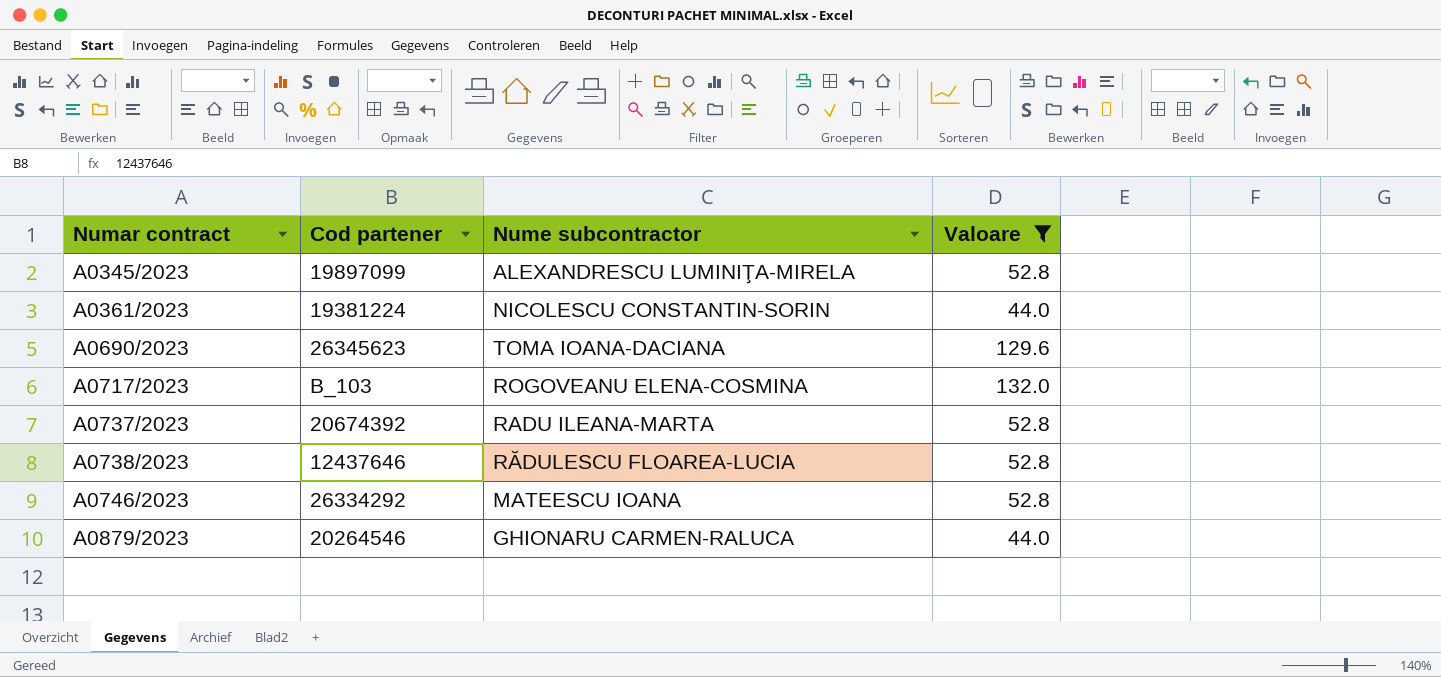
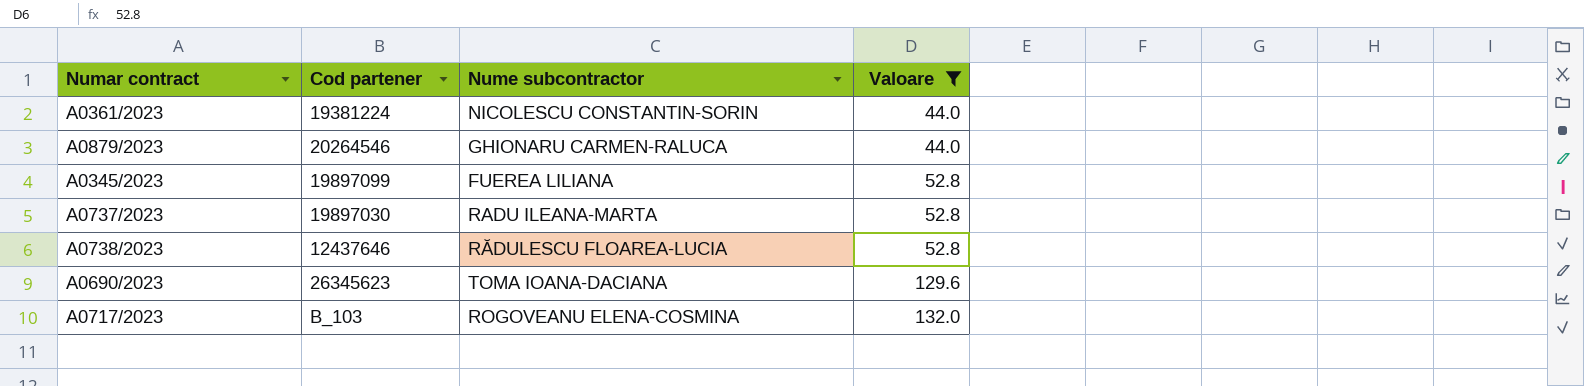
row order: Numar contract ascending -> Valoare ascending
row A0746/2023: 26334292 | MATEESCU IOANA | 52.8 -> none
A0345/2023 | Nume subcontractor: ALEXANDRESCU LUMINIŢA-MIRELA -> FUEREA LILIANA
A0737/2023 | Cod partener: 20674392 -> 19897030

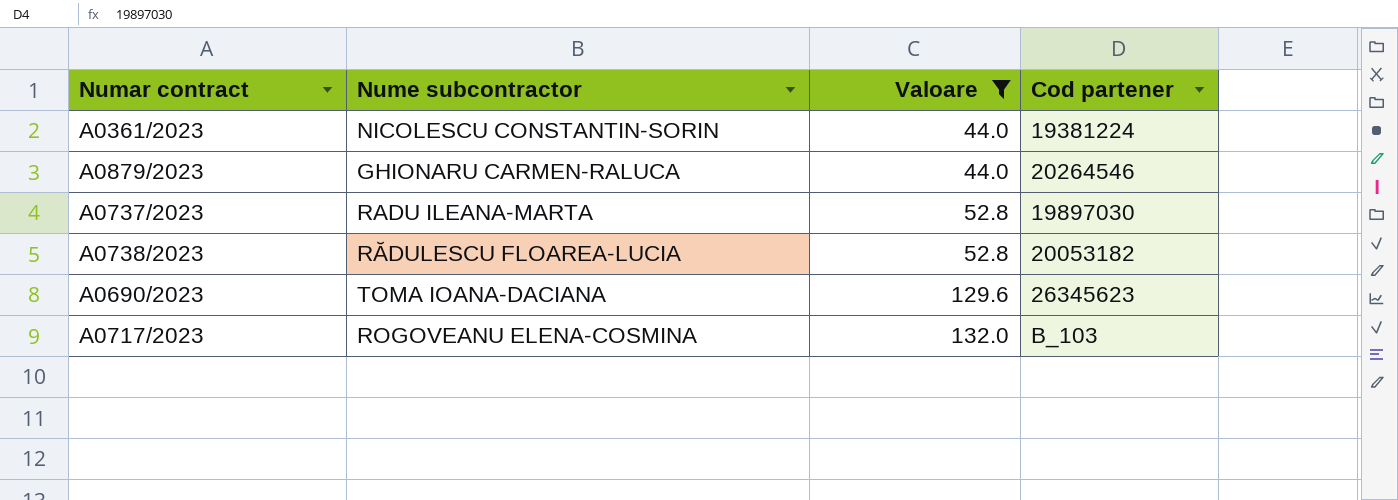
column Cod partener | position: 2 -> 4
row A0345/2023: 19897099 | FUEREA LILIANA | 52.8 -> none
A0738/2023 | Cod partener: 12437646 -> 20053182

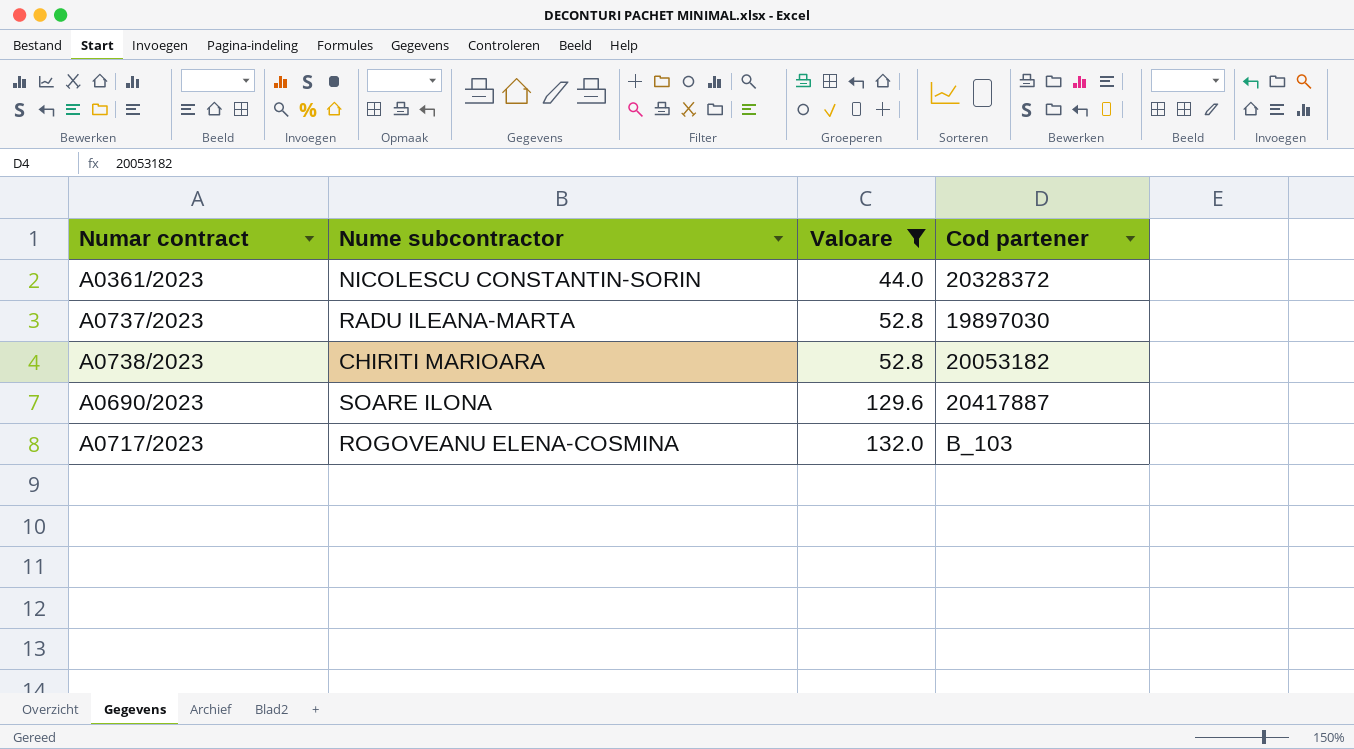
row A0879/2023: GHIONARU CARMEN-RALUCA | 44.0 | 20264546 -> none
A0361/2023 | Cod partener: 19381224 -> 20328372
A0738/2023 | Nume subcontractor: RĂDULESCU FLOAREA-LUCIA -> CHIRITI MARIOARA
A0690/2023 | Nume subcontractor: TOMA IOANA-DACIANA -> SOARE ILONA
A0690/2023 | Cod partener: 26345623 -> 20417887

